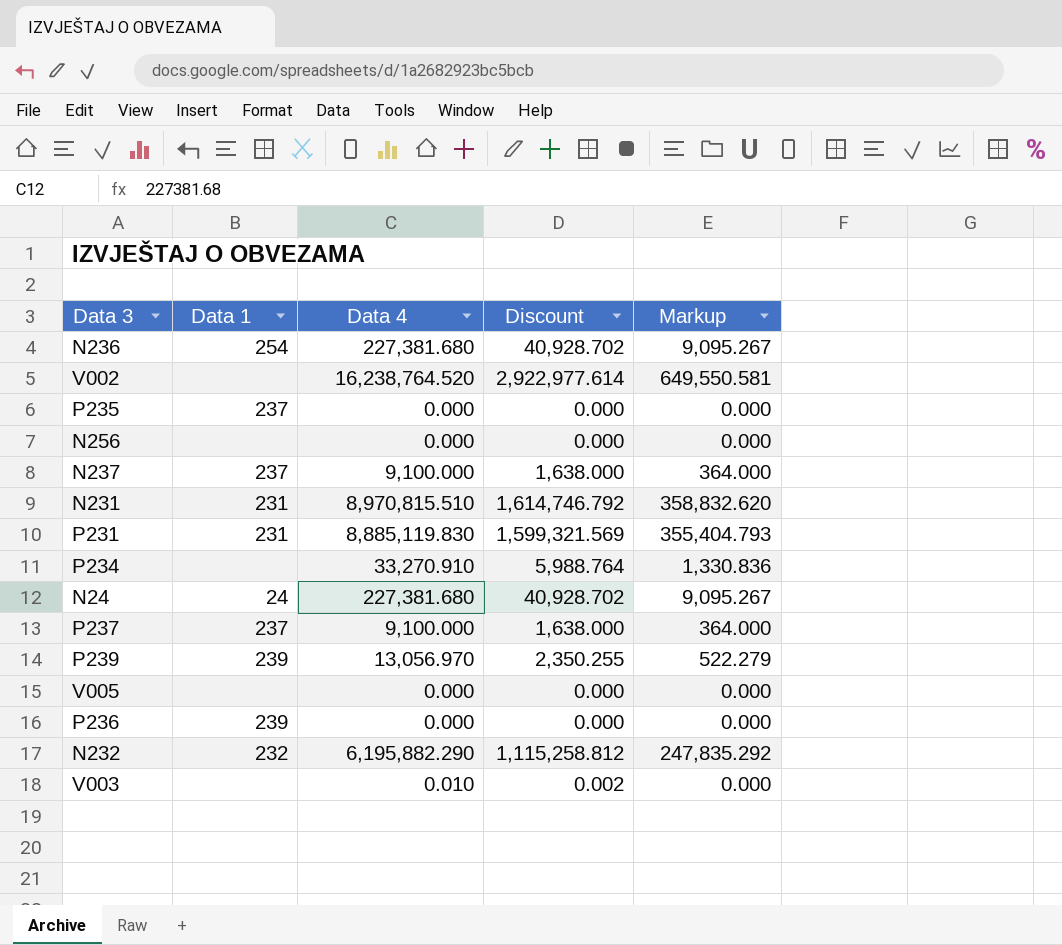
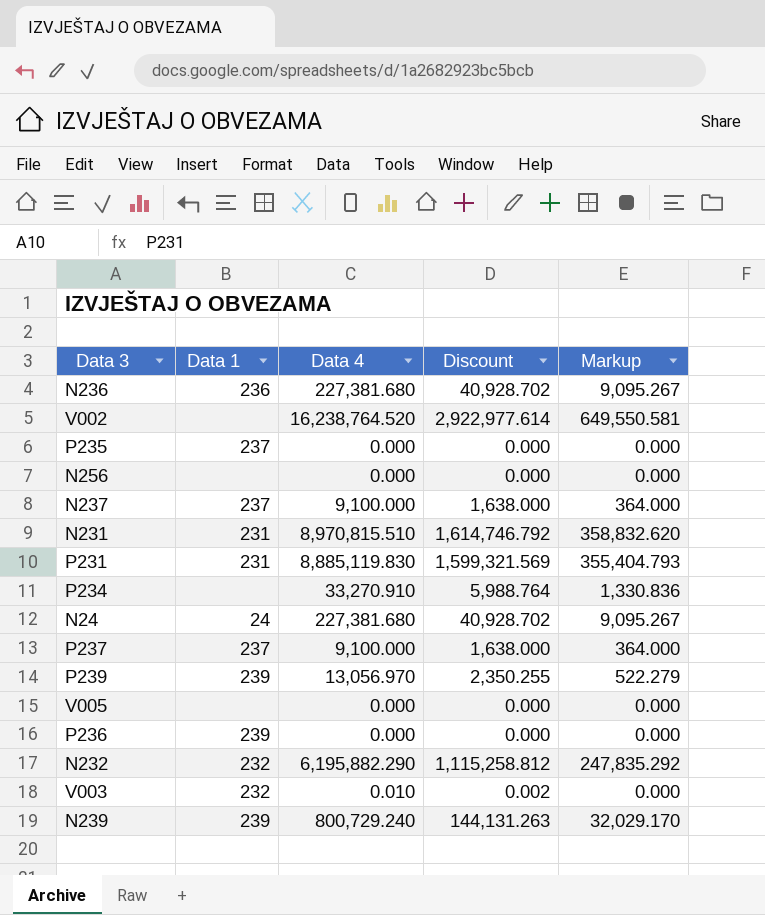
N236 | Data 1: 254 -> 236
V003 | Data 1: none -> 232
row N239: none -> 239 | 800,729.240 | 144,131.263 | 32,029.170

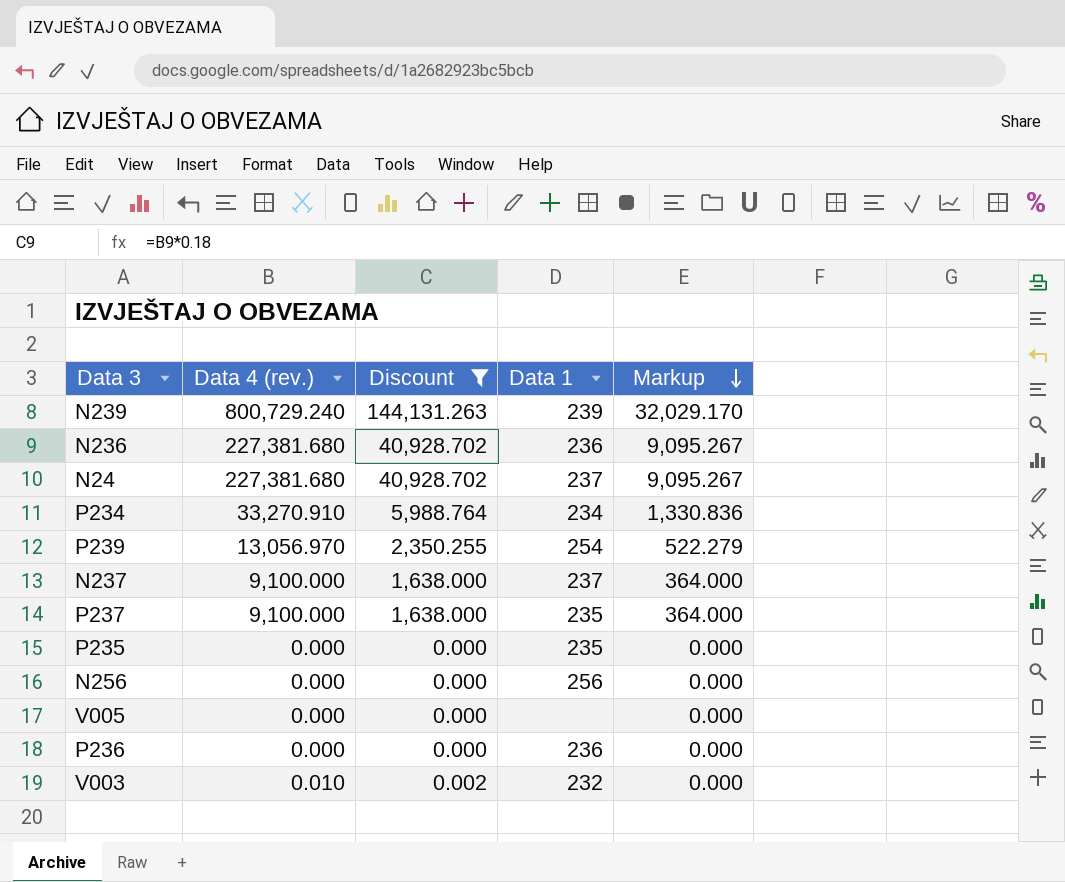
filter: none -> Discount <= 144,131.263
row order: none -> Markup descending
column name: Data 4 -> Data 4 (rev.)
column Data 1 | position: 2 -> 4
N24 | Data 1: 24 -> 237
P234 | Data 1: none -> 234
P239 | Data 1: 239 -> 254
P237 | Data 1: 237 -> 235
P235 | Data 1: 237 -> 235
N256 | Data 1: none -> 256
P236 | Data 1: 239 -> 236

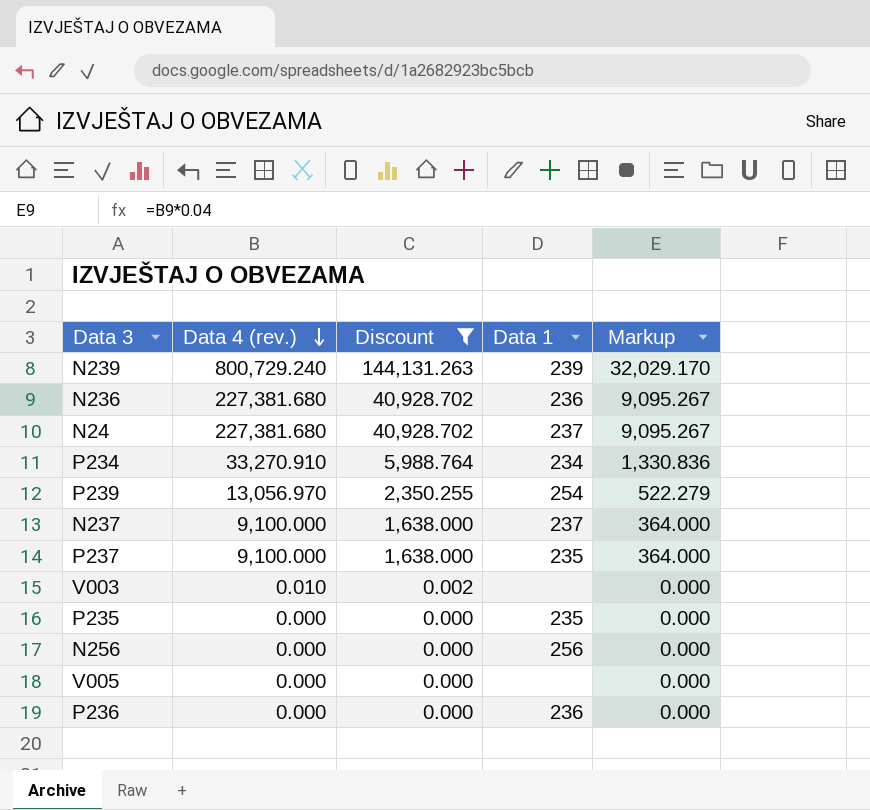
row order: Markup descending -> Data 4 (rev.) descending
V003 | Data 1: 232 -> none

